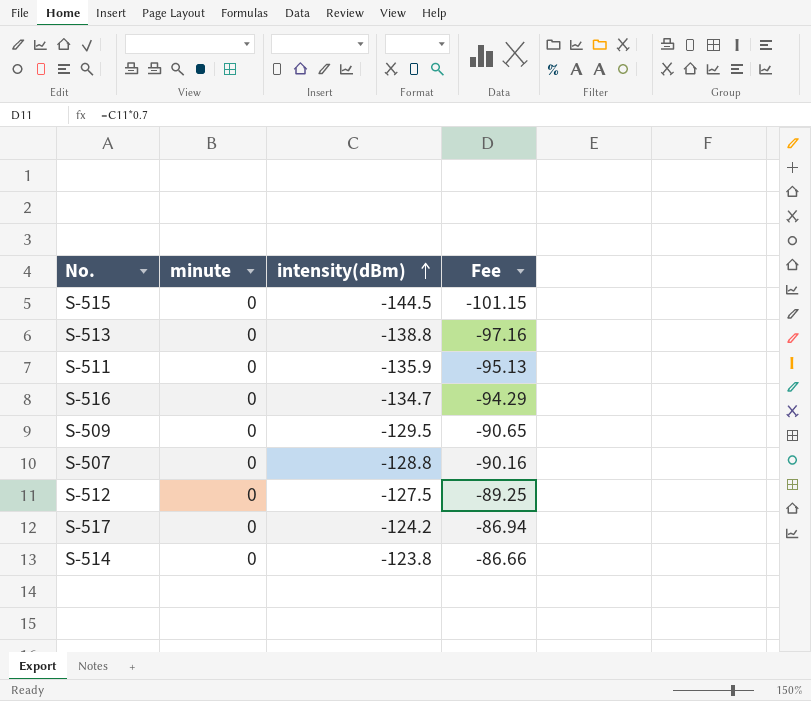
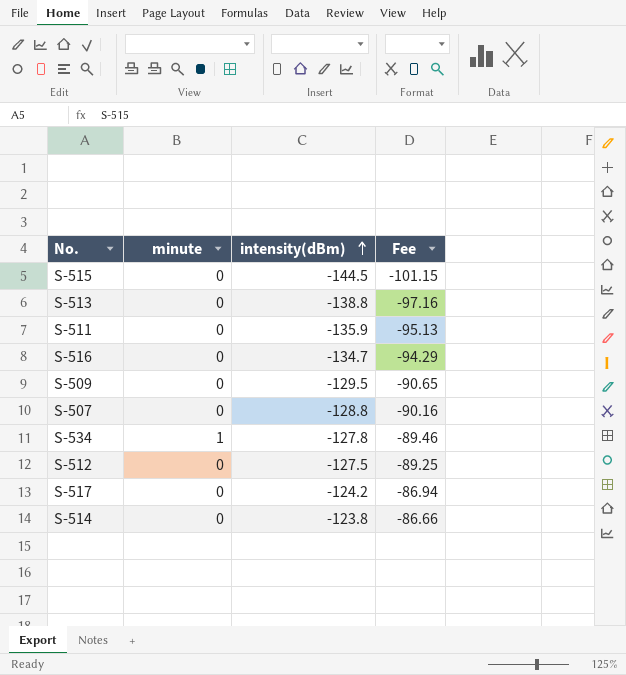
row S-534: none -> 1 | -127.8 | -89.46

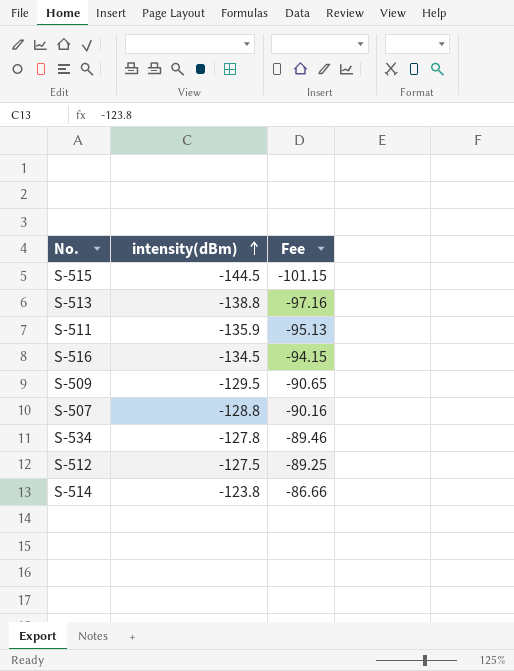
column minute | position: 2 -> none
row S-517: 0 | -124.2 | -86.94 -> none
S-516 | intensity(dBm): -134.7 -> -134.5
S-516 | Fee: -94.29 -> -94.15

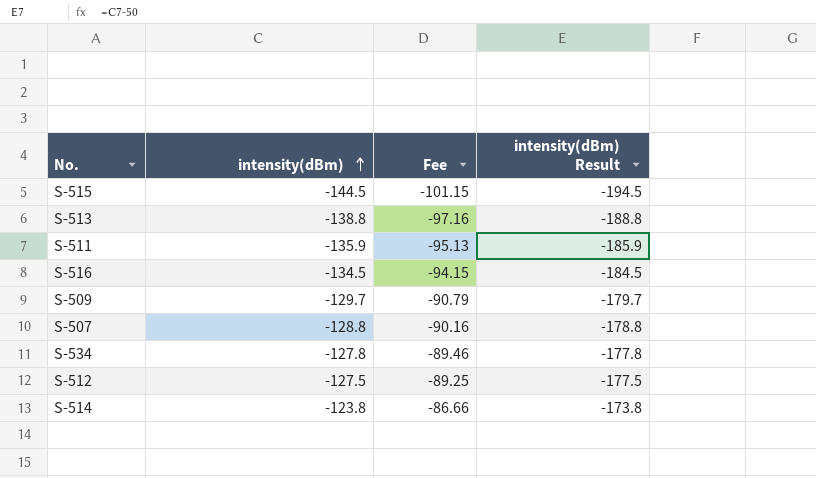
column intensity(dBm) Result | formula: none -> [intensity(dBm)] - 50
S-509 | intensity(dBm): -129.5 -> -129.7
S-509 | Fee: -90.65 -> -90.79

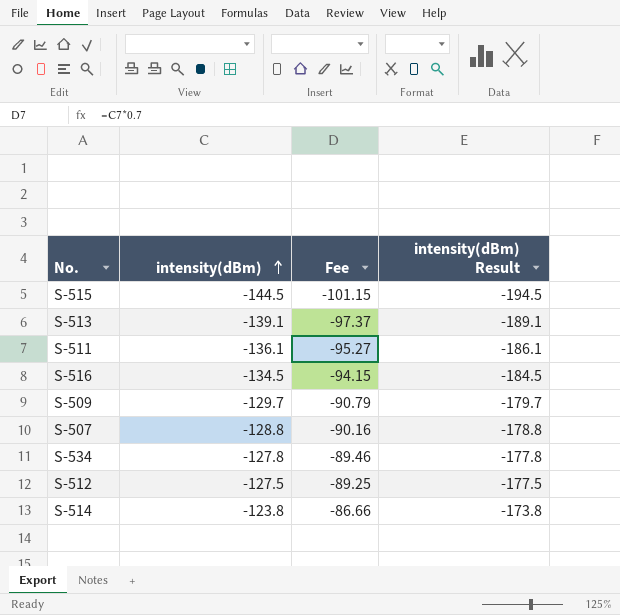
S-513 | intensity(dBm): -138.8 -> -139.1
S-513 | Fee: -97.16 -> -97.37
S-513 | intensity(dBm) Result: -188.8 -> -189.1
S-511 | intensity(dBm): -135.9 -> -136.1
S-511 | Fee: -95.13 -> -95.27
S-511 | intensity(dBm) Result: -185.9 -> -186.1

